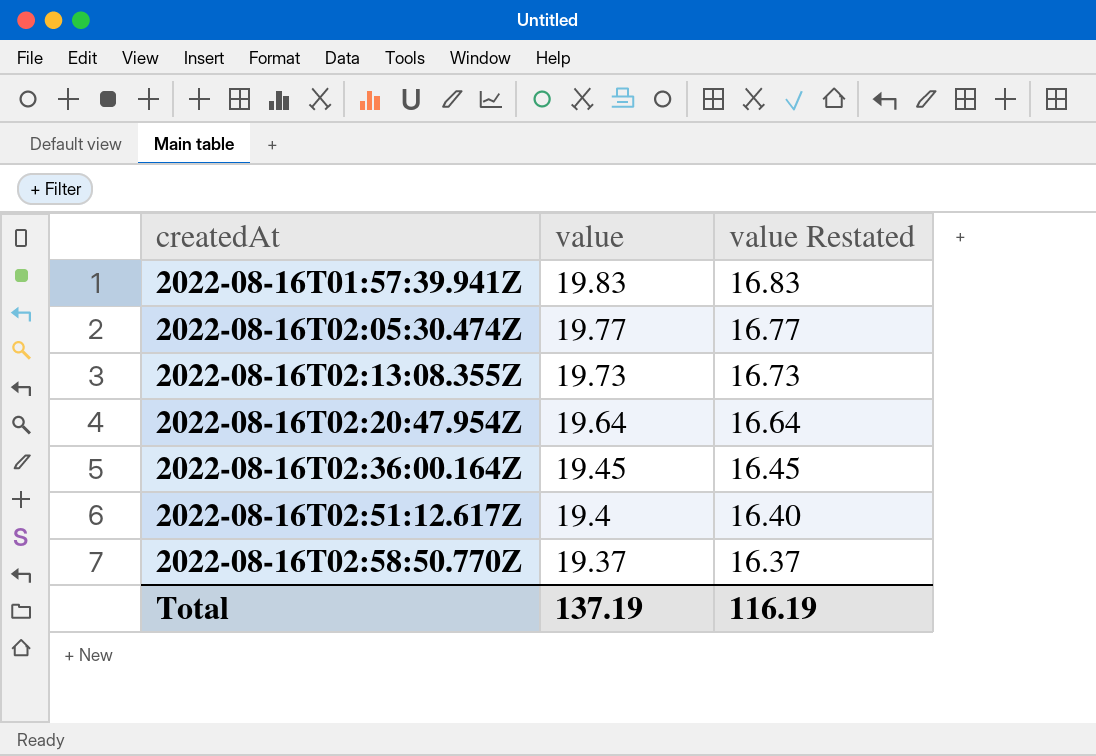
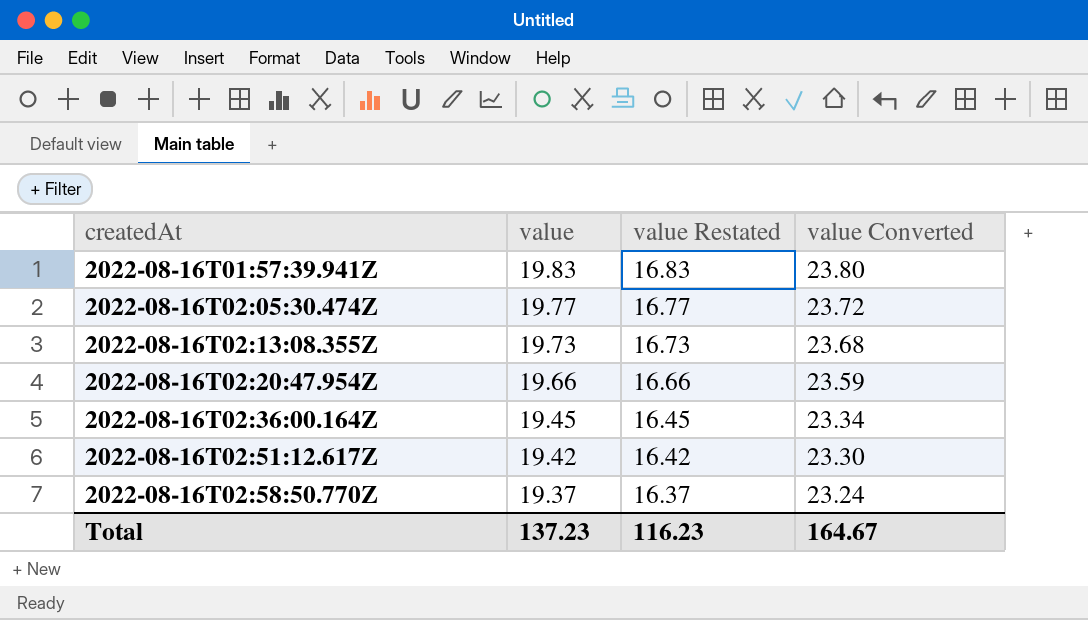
column value Converted | formula: none -> [value] * 1.2
2022-08-16T02:20:47.954Z | value: 19.64 -> 19.66
2022-08-16T02:20:47.954Z | value Restated: 16.64 -> 16.66
2022-08-16T02:51:12.617Z | value: 19.4 -> 19.42
2022-08-16T02:51:12.617Z | value Restated: 16.40 -> 16.42
Total | value: 137.19 -> 137.23
Total | value Restated: 116.19 -> 116.23

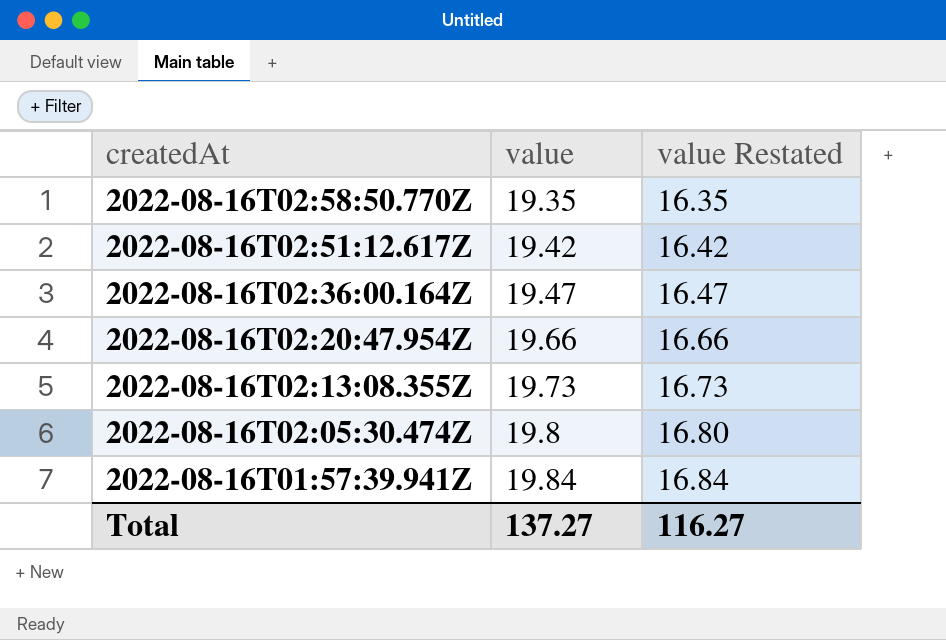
row order: createdAt ascending -> createdAt descending
column value Converted | formula: [value] * 1.2 -> none
2022-08-16T02:58:50.770Z | value: 19.37 -> 19.35
2022-08-16T02:58:50.770Z | value Restated: 16.37 -> 16.35
2022-08-16T02:36:00.164Z | value: 19.45 -> 19.47
2022-08-16T02:36:00.164Z | value Restated: 16.45 -> 16.47
2022-08-16T02:05:30.474Z | value: 19.77 -> 19.8
2022-08-16T02:05:30.474Z | value Restated: 16.77 -> 16.80
2022-08-16T01:57:39.941Z | value: 19.83 -> 19.84
2022-08-16T01:57:39.941Z | value Restated: 16.83 -> 16.84
Total | value: 137.23 -> 137.27
Total | value Restated: 116.23 -> 116.27

